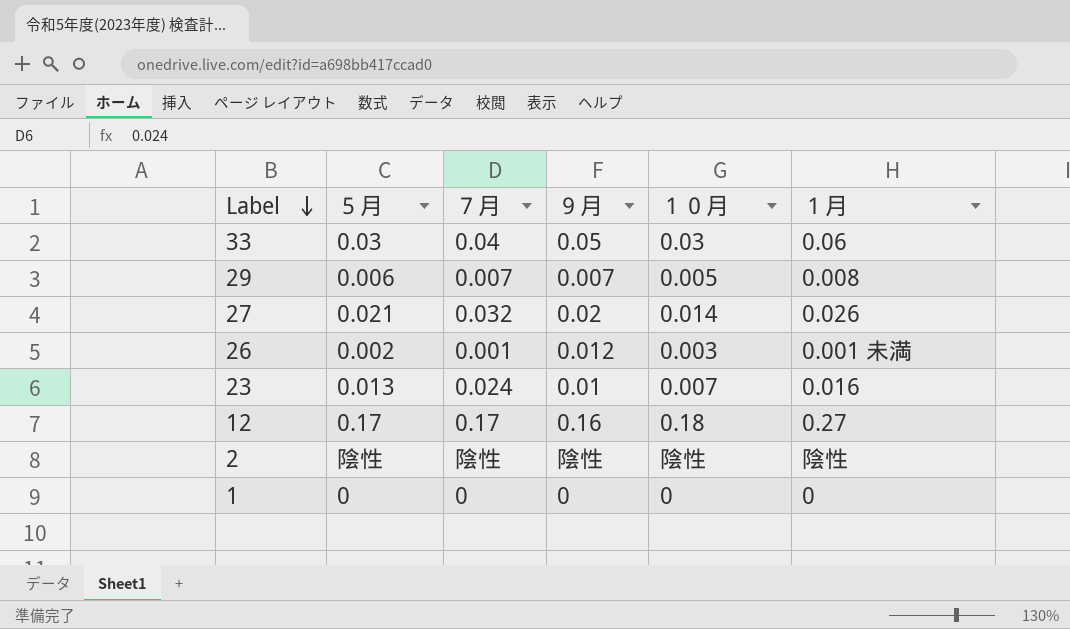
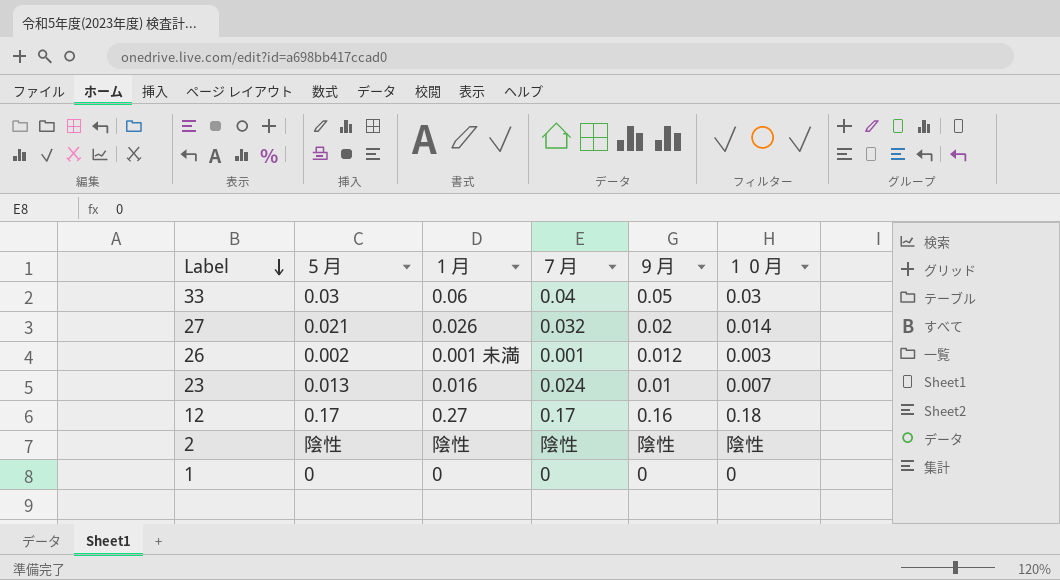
column １月 | position: 6 -> 3
row 29: 0.006 | 0.007 | 0.007 | 0.005 | 0.008 -> none

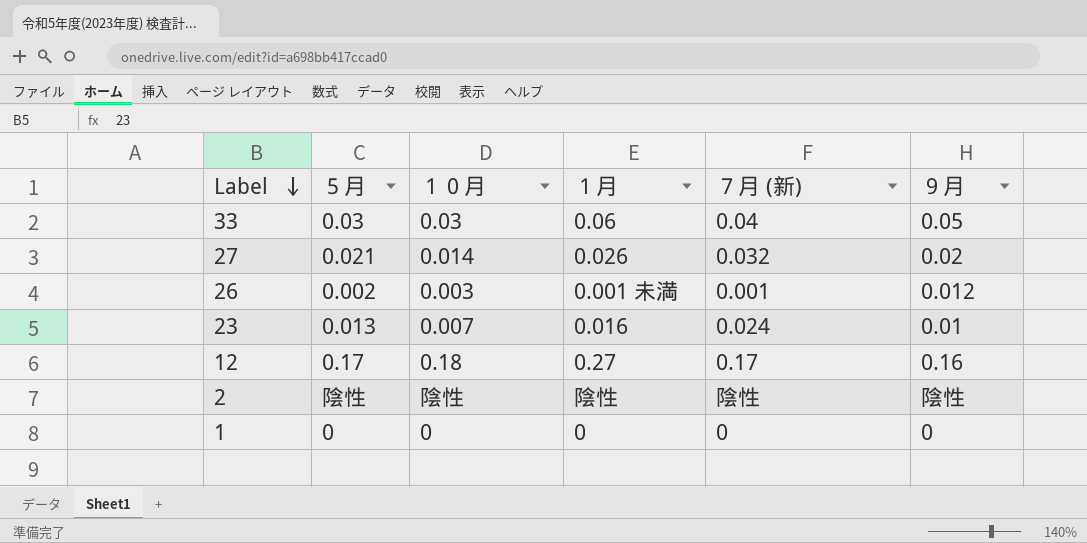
column １０月 | position: 6 -> 3
column name: ７月 -> ７月 (新)

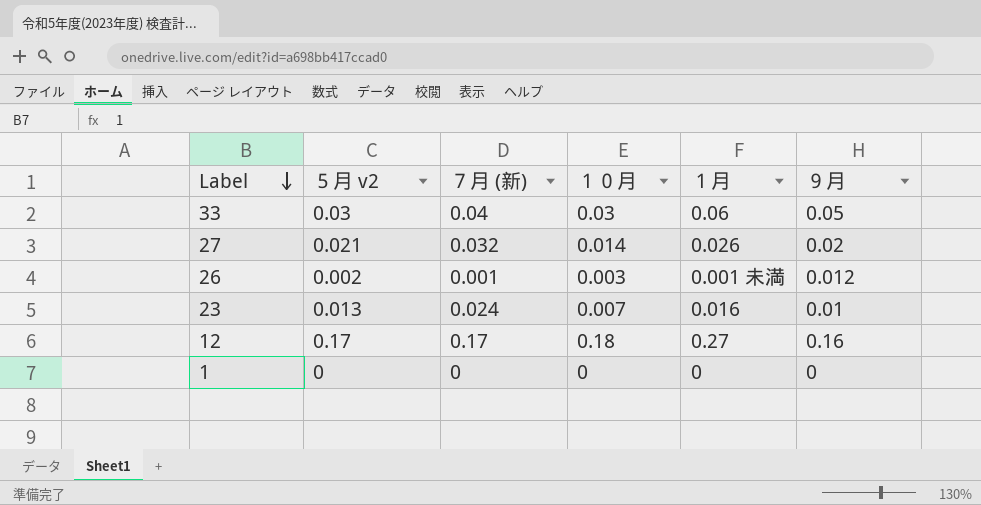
column name: ５月 -> ５月 v2
column ７月 (新) | position: 5 -> 3
row 2: 陰性 | 陰性 | 陰性 | 陰性 | 陰性 -> none

